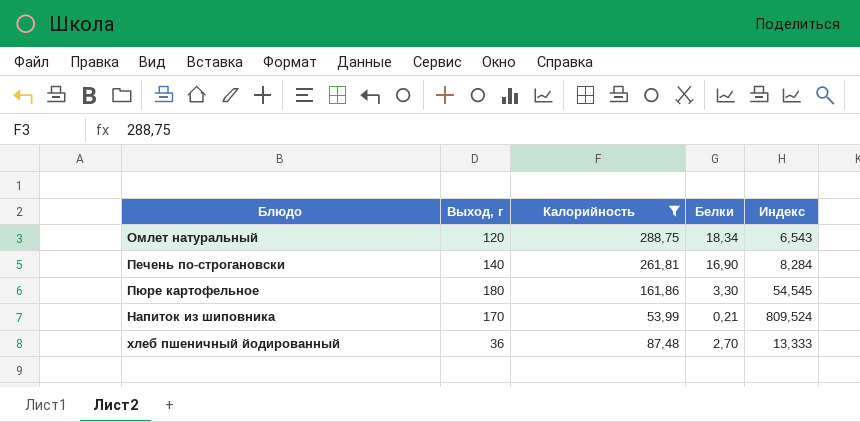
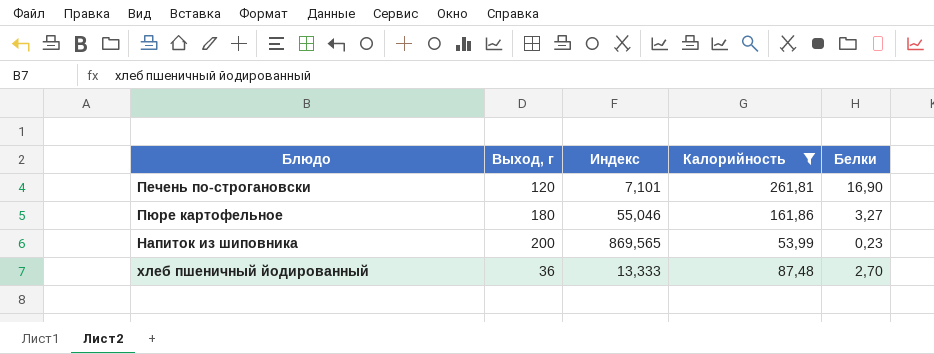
column Индекс | position: 5 -> 3
row Омлет натуральный: 120 | 288,75 | 18,34 | 6,543 -> none
Печень по-строгановски | Выход, г: 140 -> 120
Печень по-строгановски | Индекс: 8,284 -> 7,101
Пюре картофельное | Индекс: 54,545 -> 55,046
Пюре картофельное | Белки: 3,30 -> 3,27
Напиток из шиповника | Выход, г: 170 -> 200
Напиток из шиповника | Индекс: 809,524 -> 869,565
Напиток из шиповника | Белки: 0,21 -> 0,23

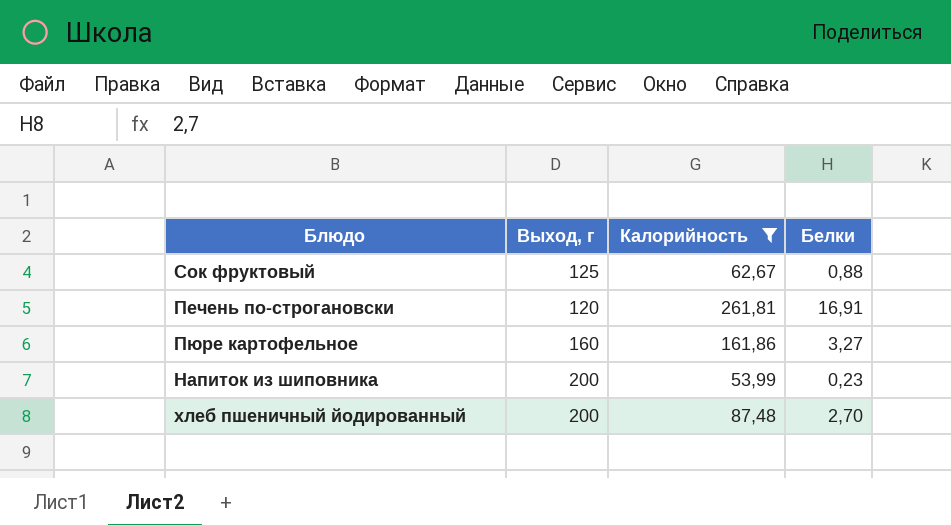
column Индекс | formula: [Выход, г] / [Белки] -> none
row Сок фруктовый: none -> 125 | 62,67 | 0,88
Печень по-строгановски | Белки: 16,90 -> 16,91
Пюре картофельное | Выход, г: 180 -> 160
хлеб пшеничный йодированный | Выход, г: 36 -> 200

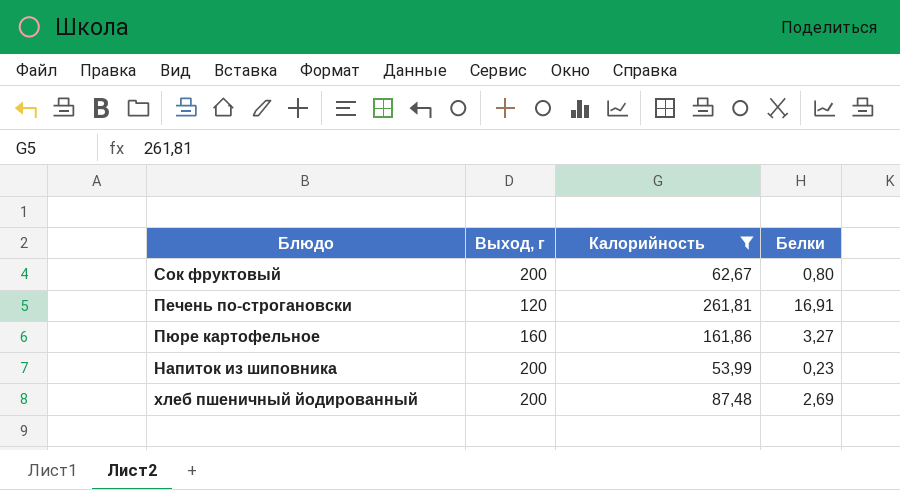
Сок фруктовый | Выход, г: 125 -> 200
Сок фруктовый | Белки: 0,88 -> 0,80
хлеб пшеничный йодированный | Белки: 2,70 -> 2,69

